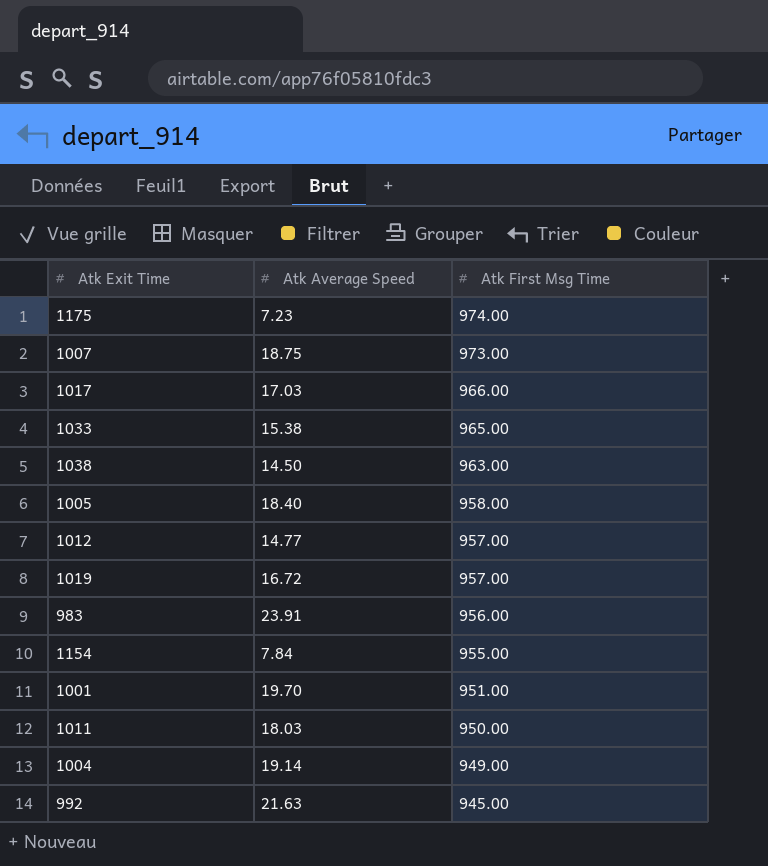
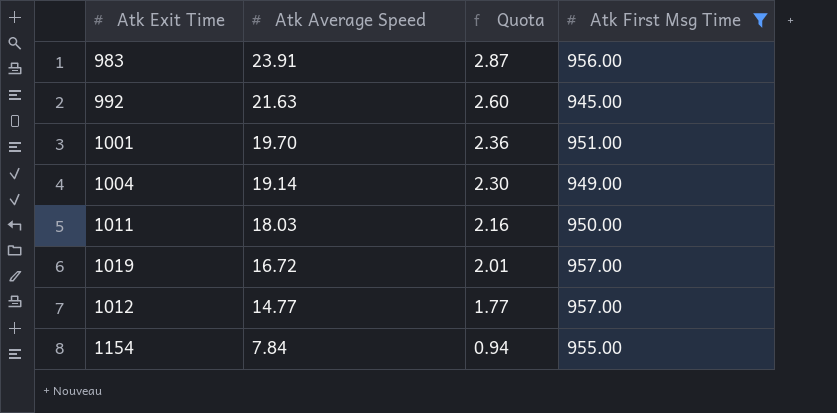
filter: none -> Atk First Msg Time <= 957.00
row order: Atk First Msg Time descending -> Atk Average Speed descending
column Quota | formula: none -> [Atk Average Speed] * 0.12

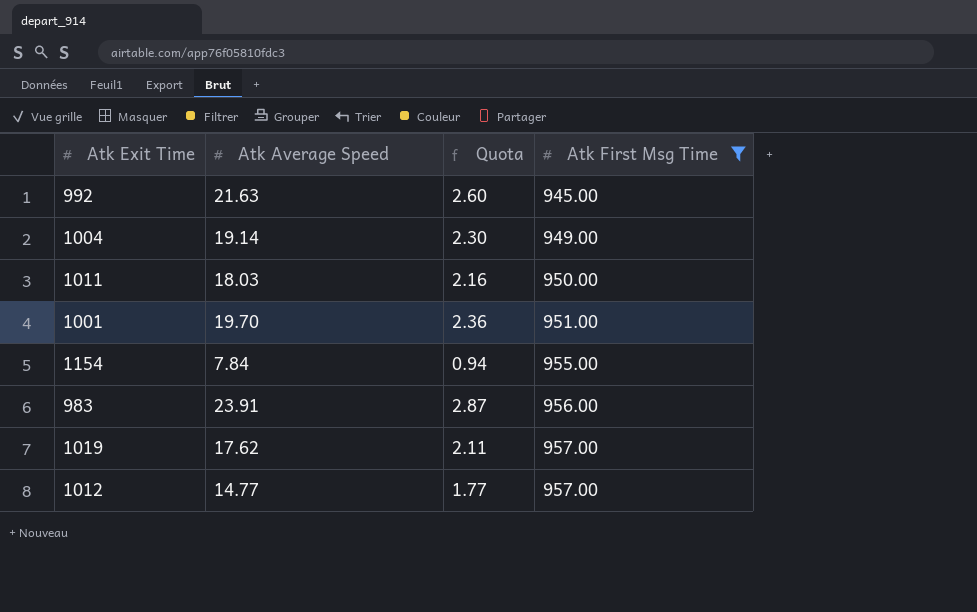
row order: Atk Average Speed descending -> Atk First Msg Time ascending
1019 | Atk Average Speed: 16.72 -> 17.62
1019 | Quota: 2.01 -> 2.11

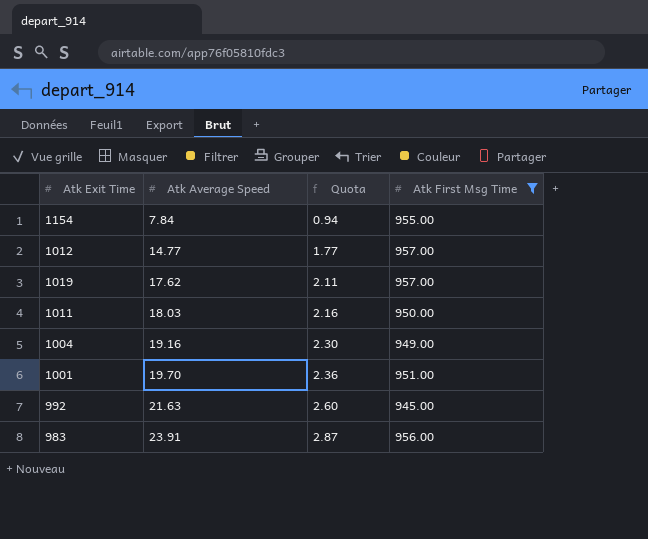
row order: Atk First Msg Time ascending -> Atk Average Speed ascending
1004 | Atk Average Speed: 19.14 -> 19.16

